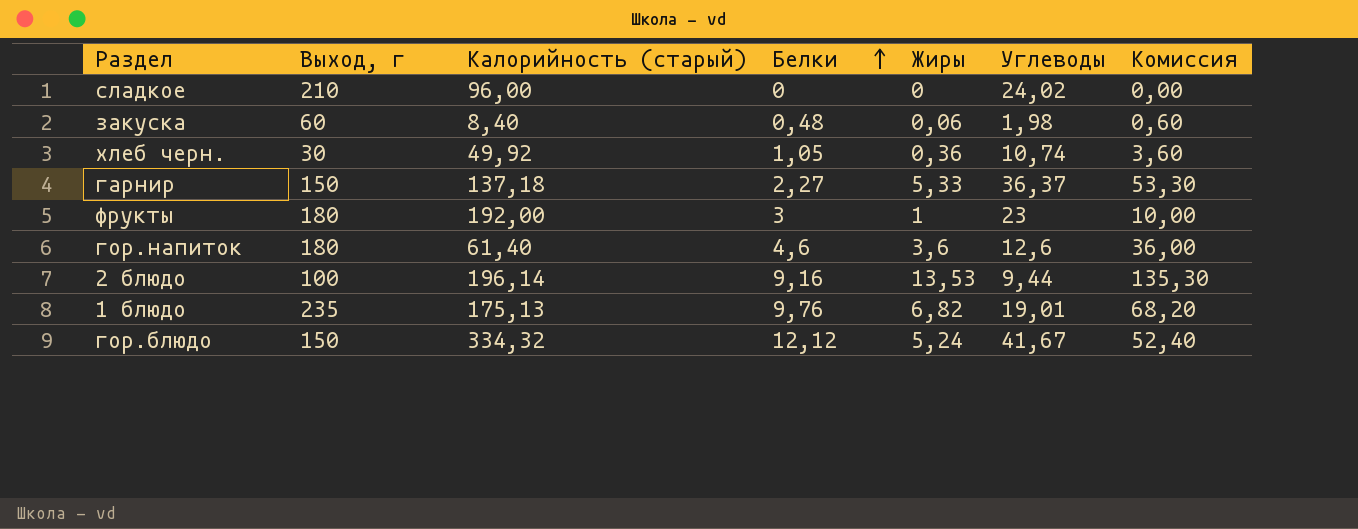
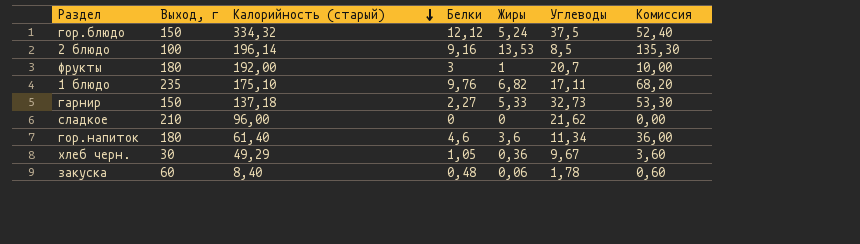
row order: Белки ascending -> Калорийность (старый) descending
гор.блюдо | Углеводы: 41,67 -> 37,5
2 блюдо | Углеводы: 9,44 -> 8,5
фрукты | Углеводы: 23 -> 20,7
1 блюдо | Калорийность (старый): 175,13 -> 175,10
1 блюдо | Углеводы: 19,01 -> 17,11
гарнир | Углеводы: 36,37 -> 32,73
сладкое | Углеводы: 24,02 -> 21,62
гор.напиток | Углеводы: 12,6 -> 11,34
хлеб черн. | Калорийность (старый): 49,92 -> 49,29
хлеб черн. | Углеводы: 10,74 -> 9,67
закуска | Углеводы: 1,98 -> 1,78

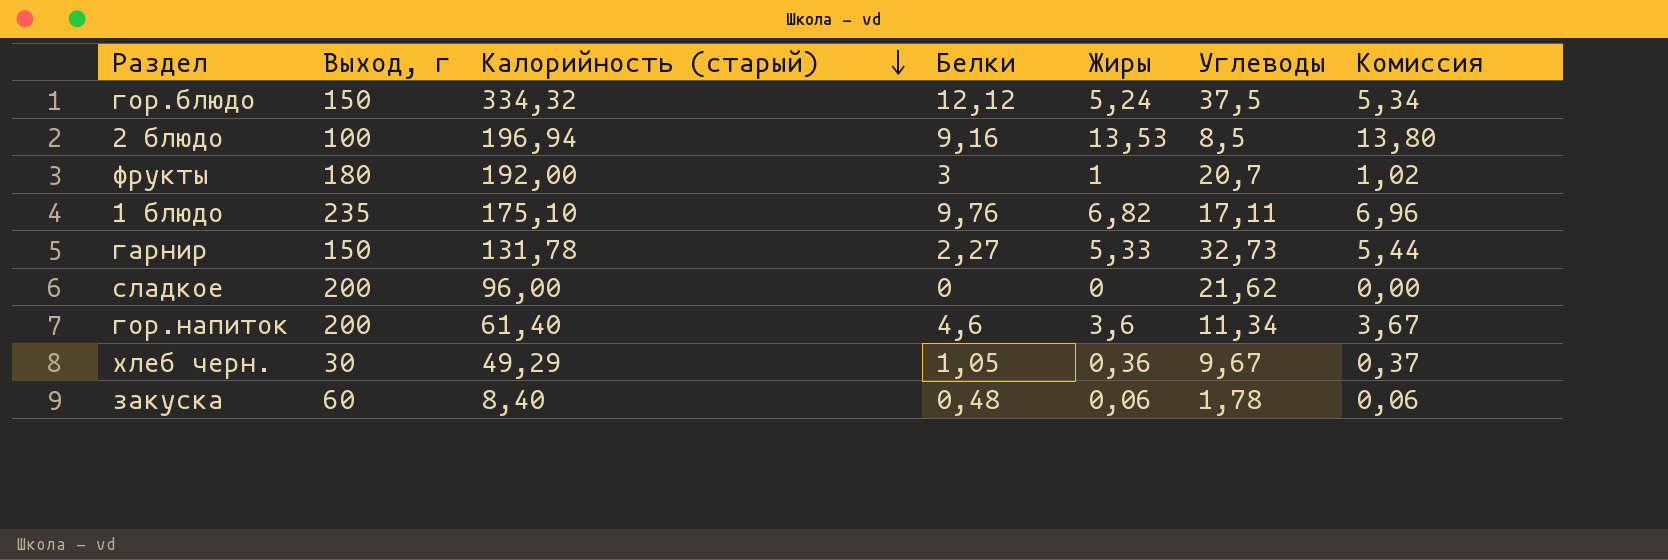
column Комиссия | formula: [Жиры] * 10 -> [Жиры] * 1,02
2 блюдо | Калорийность (старый): 196,14 -> 196,94
гарнир | Калорийность (старый): 137,18 -> 131,78
сладкое | Выход, г: 210 -> 200
гор.напиток | Выход, г: 180 -> 200

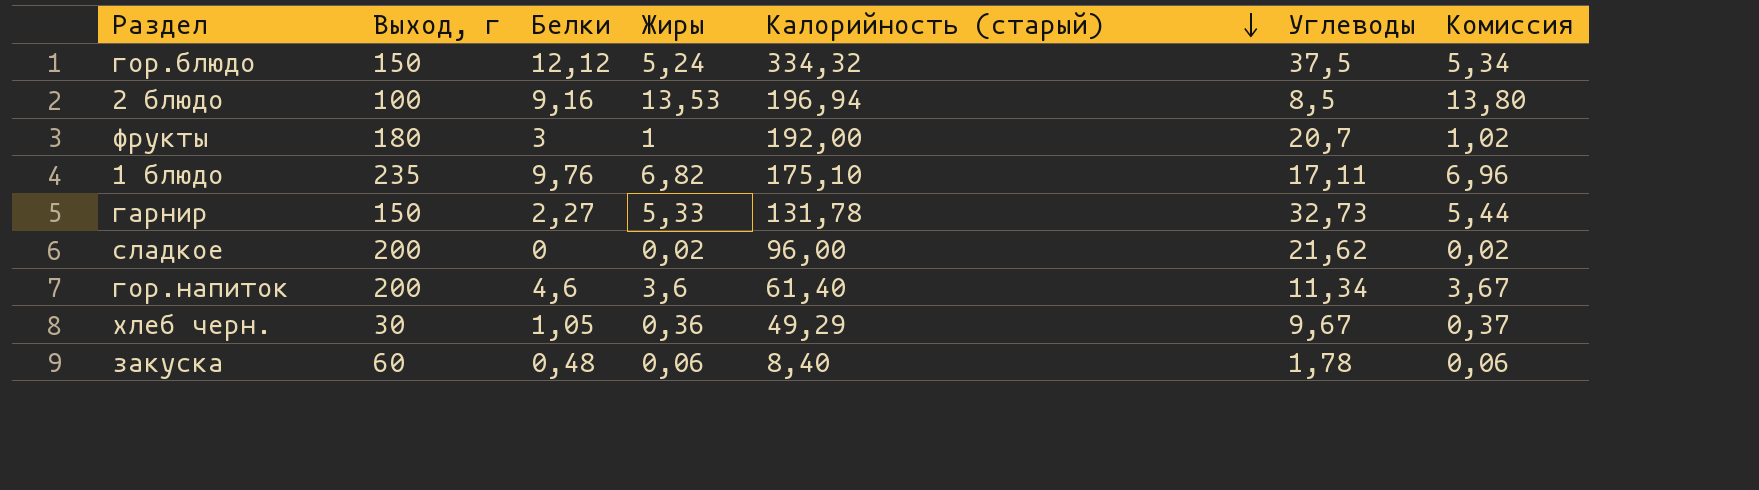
column Калорийность (старый) | position: 3 -> 5
сладкое | Жиры: 0 -> 0,02
сладкое | Комиссия: 0,00 -> 0,02

